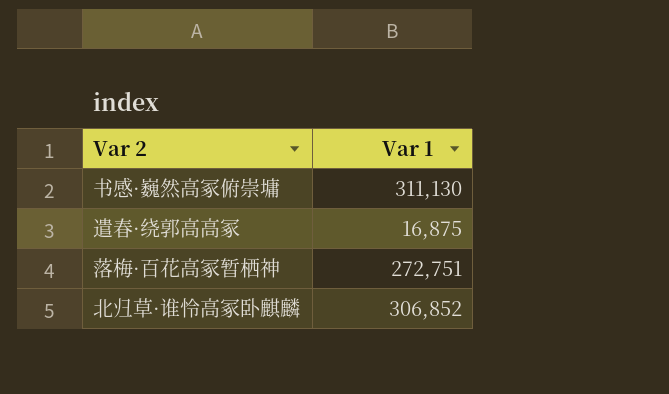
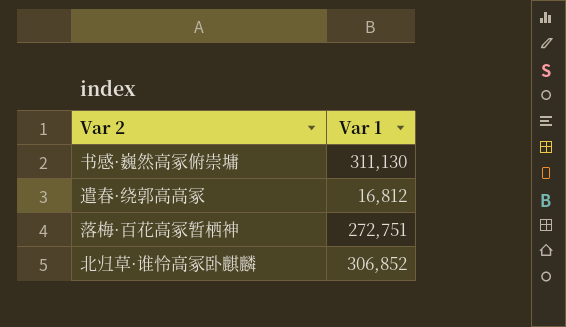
遣春·绕郭高高冢 | Var 1: 16,875 -> 16,812

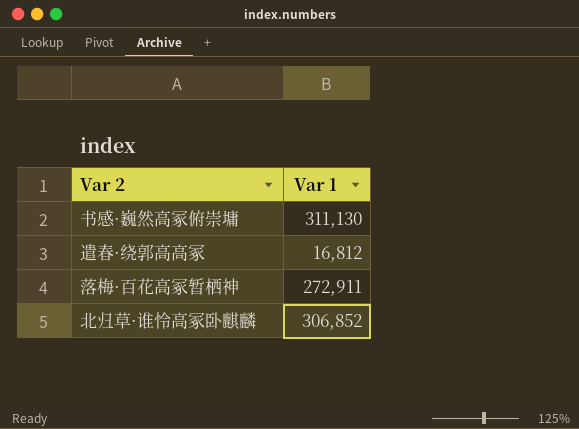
落梅·百花高冢暂栖神 | Var 1: 272,751 -> 272,911

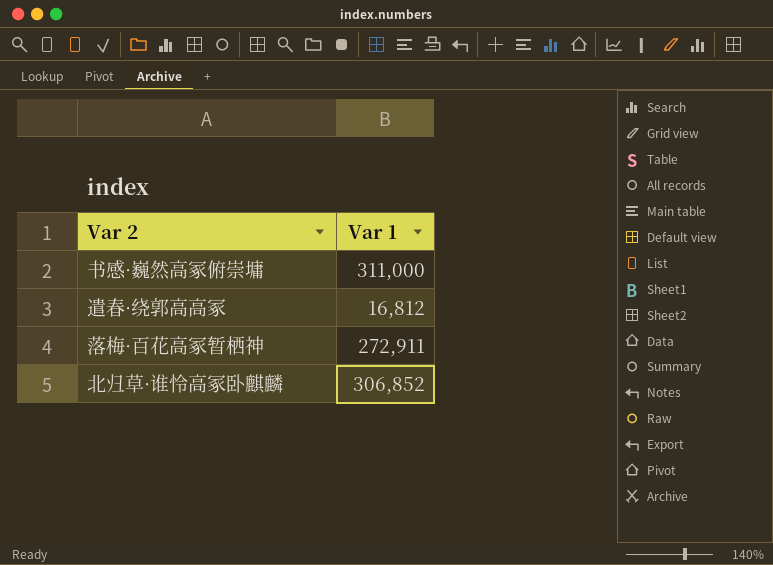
书感·巍然高冢俯崇墉 | Var 1: 311,130 -> 311,000

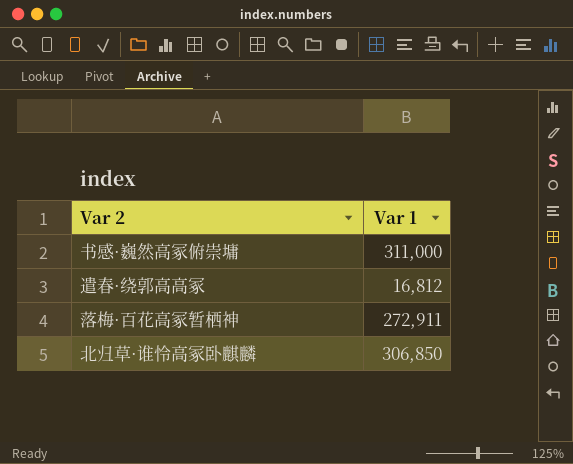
北归草·谁怜高冢卧麒麟 | Var 1: 306,852 -> 306,850

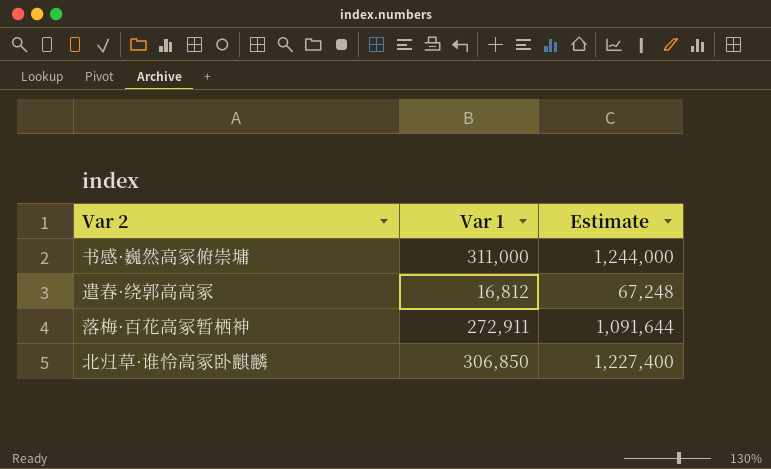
column Estimate | formula: none -> [Var 1] * 4

